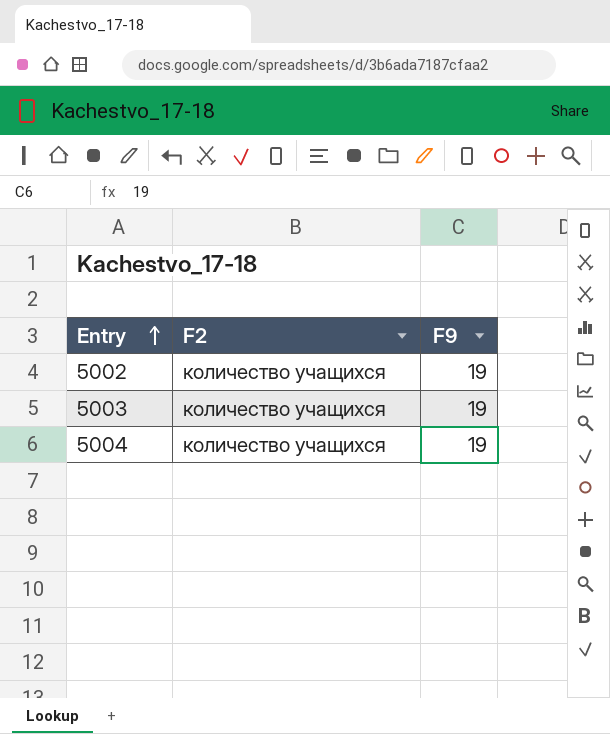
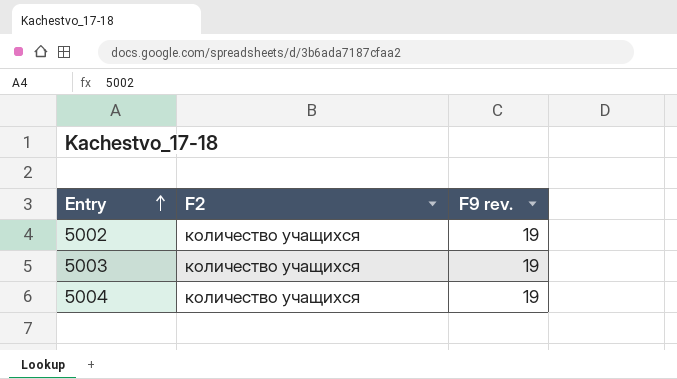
column name: F9 -> F9 rev.

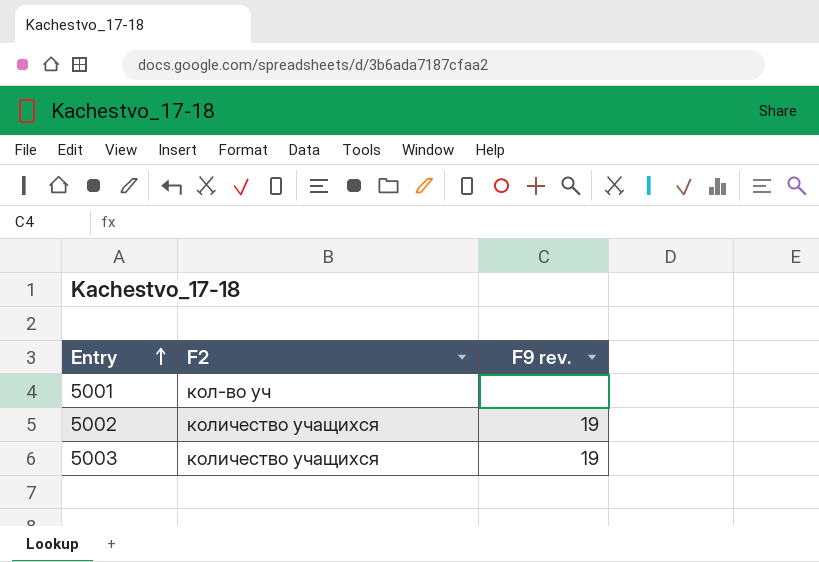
row 5004: количество учащихся | 19 -> none
row 5001: none -> кол-во уч | none

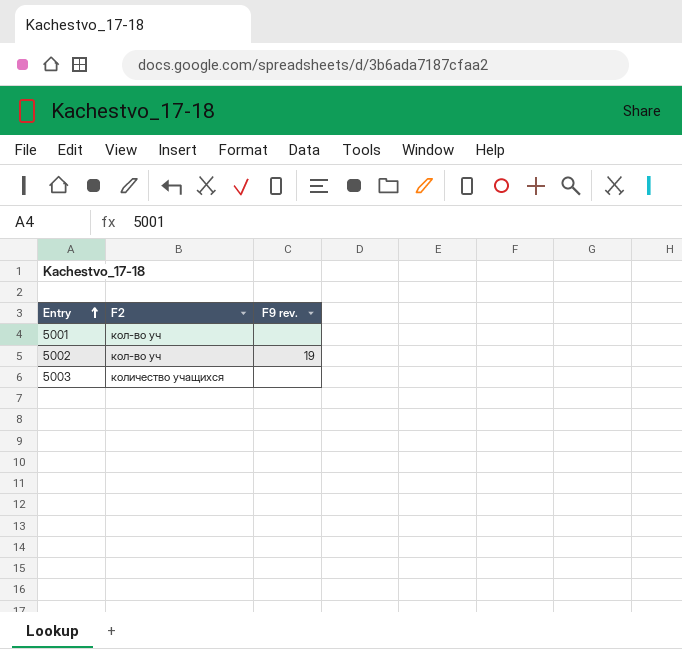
5002 | F2: количество учащихся -> кол-во уч
5003 | F9 rev.: 19 -> none

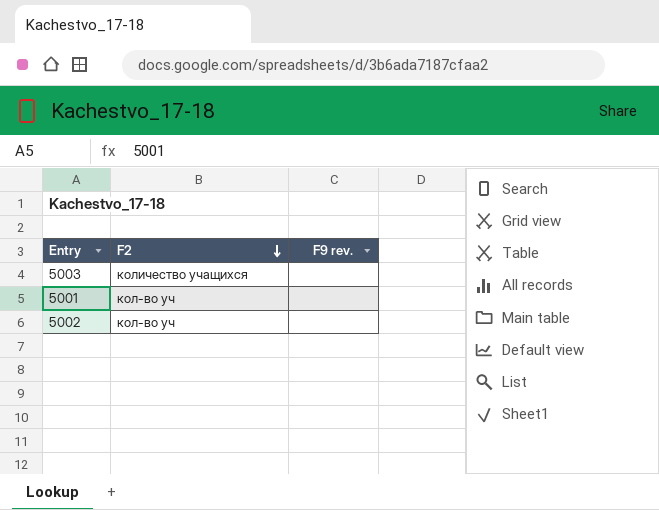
row order: Entry ascending -> F2 descending
5002 | F9 rev.: 19 -> none

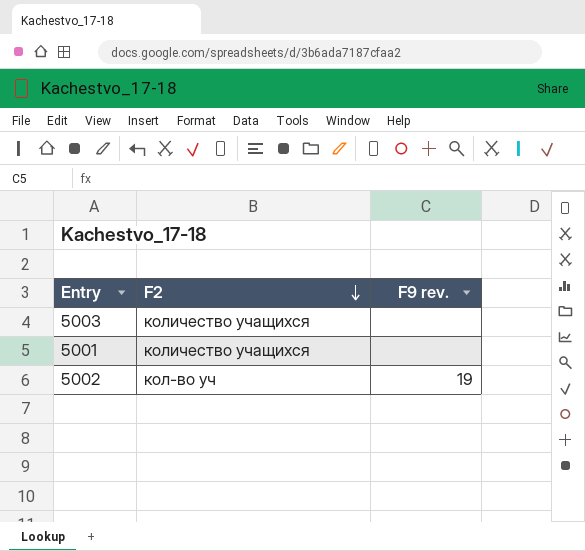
5001 | F2: кол-во уч -> количество учащихся
5002 | F9 rev.: none -> 19

